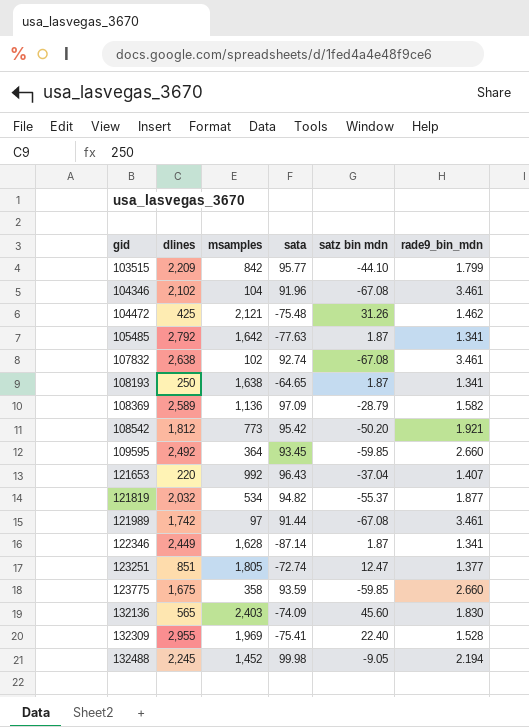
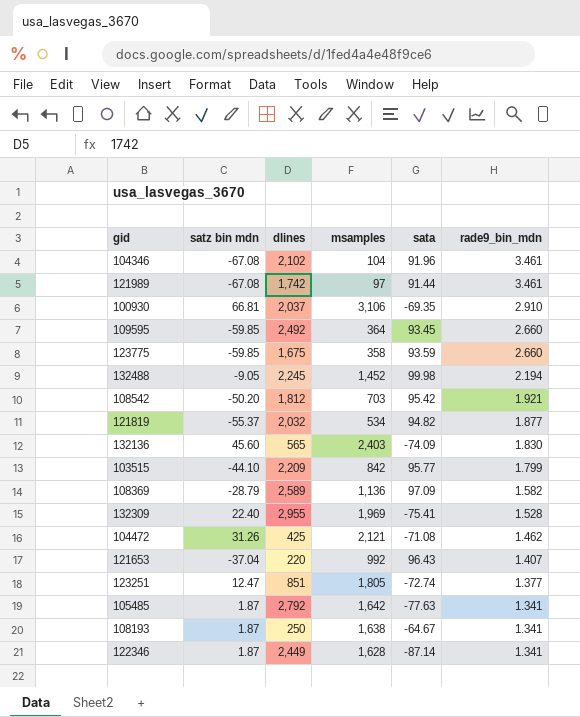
row order: gid ascending -> rade9_bin_mdn descending
column satz bin mdn | position: 5 -> 2
row 107832: 2,638 | 102 | 92.74 | -67.08 | 3.461 -> none
row 100930: none -> 66.81 | 2,037 | 3,106 | -69.35 | 2.910
108542 | msamples: 773 -> 703
104472 | sata: -75.48 -> -71.08
108193 | sata: -64.65 -> -64.67

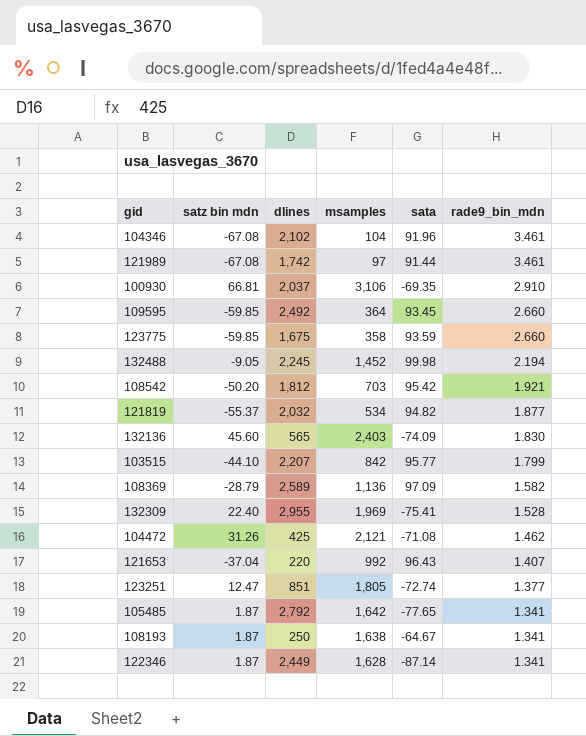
103515 | dlines: 2,209 -> 2,207
105485 | sata: -77.63 -> -77.65

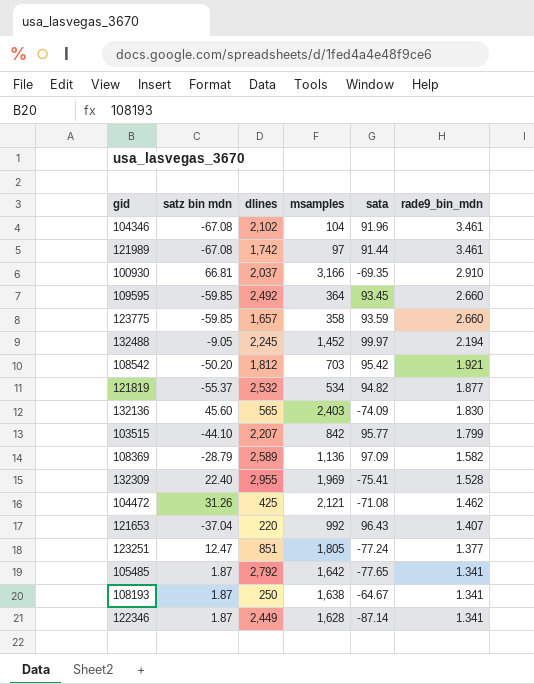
100930 | msamples: 3,106 -> 3,166
123775 | dlines: 1,675 -> 1,657
132488 | sata: 99.98 -> 99.97
121819 | dlines: 2,032 -> 2,532
123251 | sata: -72.74 -> -77.24

